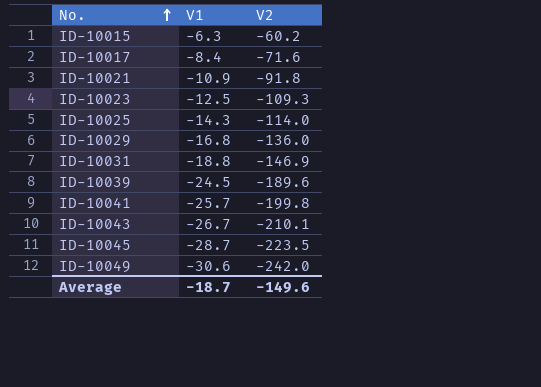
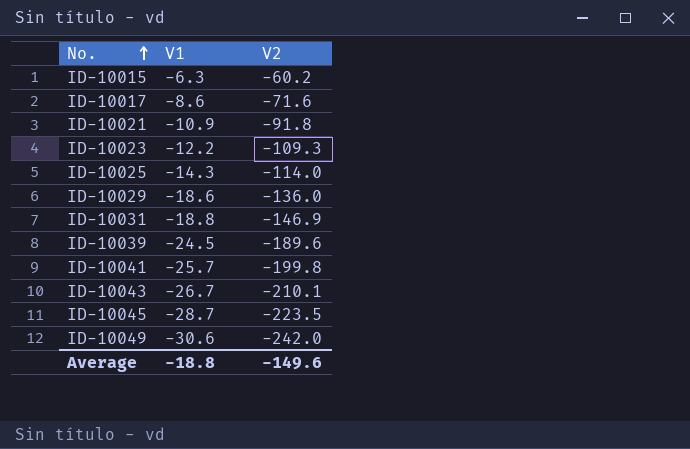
ID-10017 | V1: -8.4 -> -8.6
ID-10023 | V1: -12.5 -> -12.2
ID-10029 | V1: -16.8 -> -18.6
Average | V1: -18.7 -> -18.8

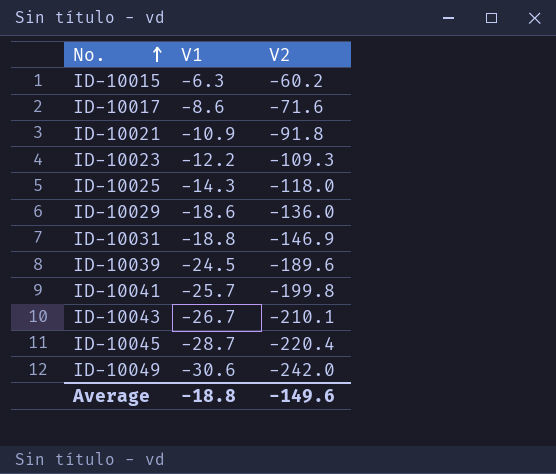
ID-10025 | V2: -114.0 -> -118.0
ID-10045 | V2: -223.5 -> -220.4

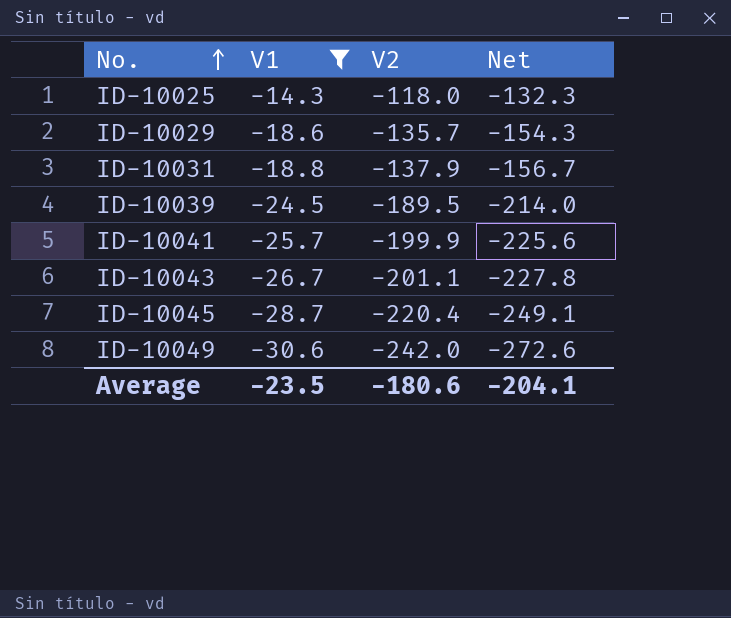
filter: none -> V1 <= -14.3
column Net | formula: none -> [V1] + [V2]
ID-10029 | V2: -136.0 -> -135.7
ID-10031 | V2: -146.9 -> -137.9
ID-10039 | V2: -189.6 -> -189.5
ID-10041 | V2: -199.8 -> -199.9
ID-10043 | V2: -210.1 -> -201.1
Average | V1: -18.8 -> -23.5
Average | V2: -149.6 -> -180.6

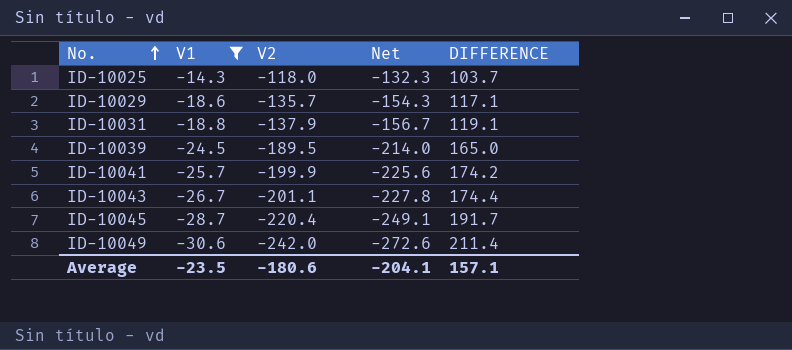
column DIFFERENCE | formula: none -> [V1] - [V2]

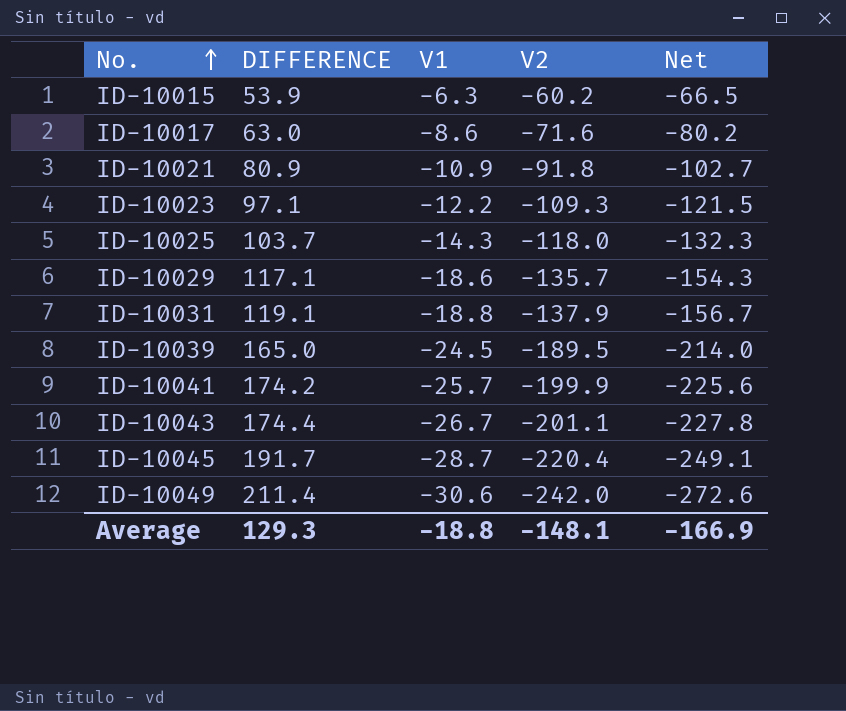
filter: V1 <= -14.3 -> none
column DIFFERENCE | position: 5 -> 2
Average | DIFFERENCE: 157.1 -> 129.3
Average | V1: -23.5 -> -18.8
Average | V2: -180.6 -> -148.1
Average | Net: -204.1 -> -166.9

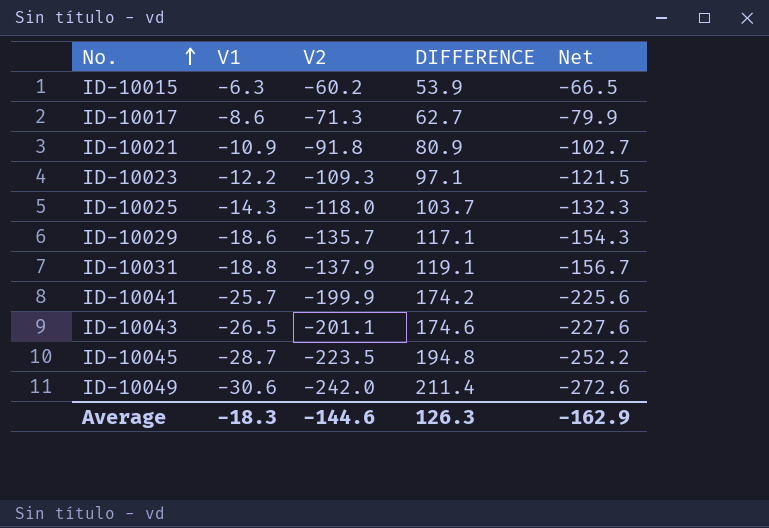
column DIFFERENCE | position: 2 -> 4
row ID-10039: 165.0 | -24.5 | -189.5 | -214.0 -> none
ID-10017 | V2: -71.6 -> -71.3
ID-10017 | DIFFERENCE: 63.0 -> 62.7
ID-10017 | Net: -80.2 -> -79.9
ID-10043 | V1: -26.7 -> -26.5
ID-10043 | DIFFERENCE: 174.4 -> 174.6
ID-10043 | Net: -227.8 -> -227.6
ID-10045 | V2: -220.4 -> -223.5
ID-10045 | DIFFERENCE: 191.7 -> 194.8
ID-10045 | Net: -249.1 -> -252.2
Average | V1: -18.8 -> -18.3
Average | V2: -148.1 -> -144.6
Average | DIFFERENCE: 129.3 -> 126.3
Average | Net: -166.9 -> -162.9

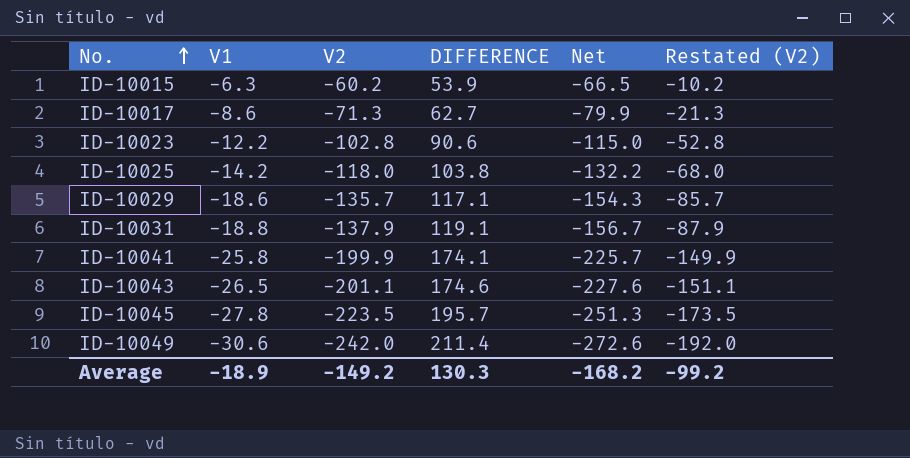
column Restated (V2) | formula: none -> [V2] + 50
row ID-10021: -10.9 | -91.8 | 80.9 | -102.7 -> none
ID-10023 | V2: -109.3 -> -102.8
ID-10023 | DIFFERENCE: 97.1 -> 90.6
ID-10023 | Net: -121.5 -> -115.0
ID-10025 | V1: -14.3 -> -14.2
ID-10025 | DIFFERENCE: 103.7 -> 103.8
ID-10025 | Net: -132.3 -> -132.2
ID-10041 | V1: -25.7 -> -25.8
ID-10041 | DIFFERENCE: 174.2 -> 174.1
ID-10041 | Net: -225.6 -> -225.7
ID-10045 | V1: -28.7 -> -27.8
ID-10045 | DIFFERENCE: 194.8 -> 195.7
ID-10045 | Net: -252.2 -> -251.3
Average | V1: -18.3 -> -18.9
Average | V2: -144.6 -> -149.2
Average | DIFFERENCE: 126.3 -> 130.3
Average | Net: -162.9 -> -168.2

